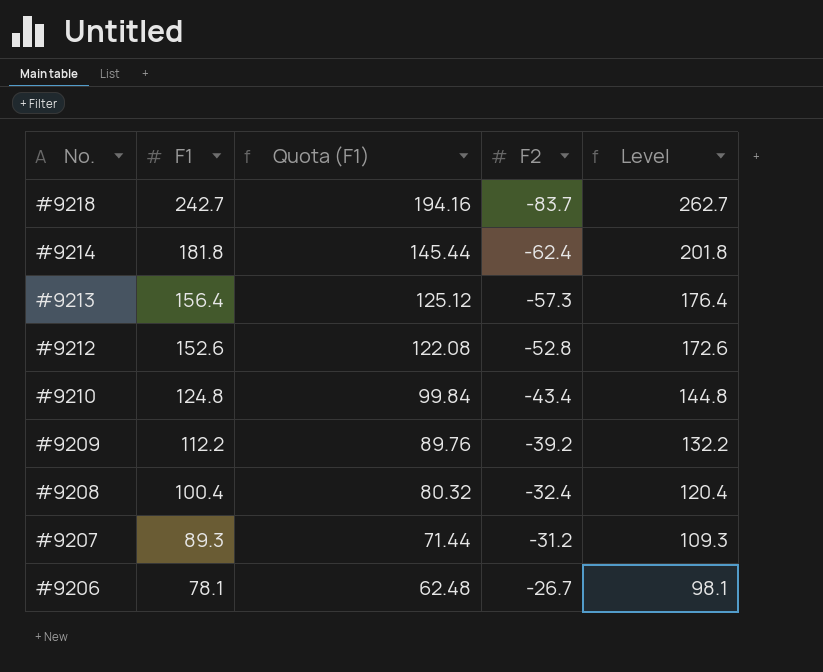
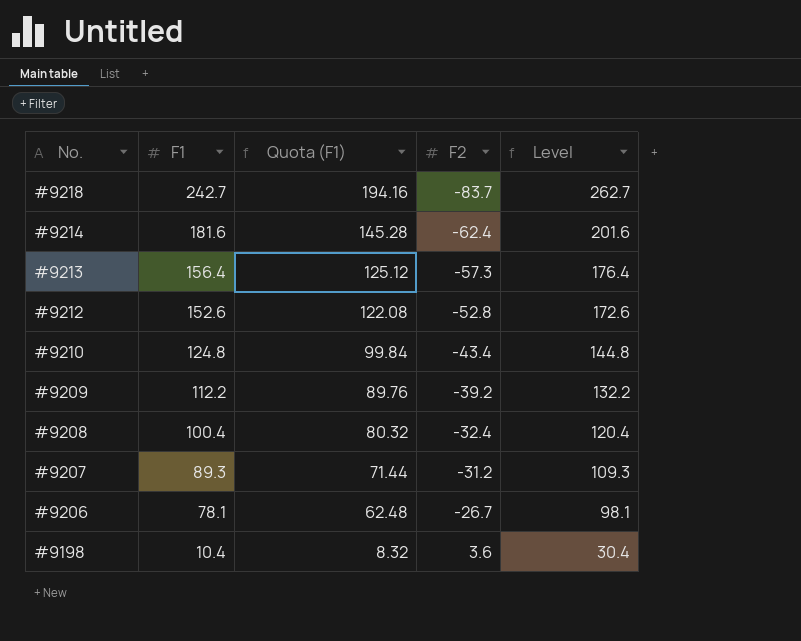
#9214 | F1: 181.8 -> 181.6
#9214 | Quota (F1): 145.44 -> 145.28
#9214 | Level: 201.8 -> 201.6
row #9198: none -> 10.4 | 8.32 | 3.6 | 30.4

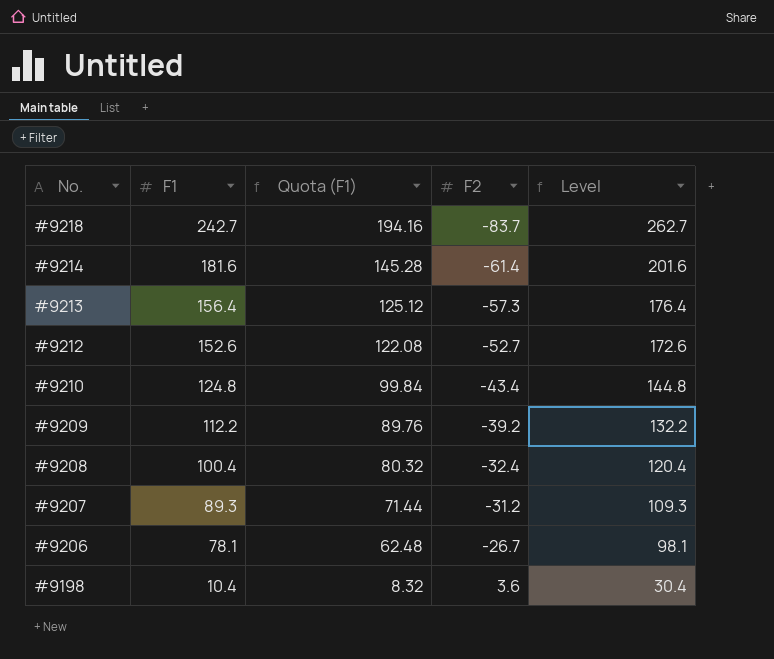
#9214 | F2: -62.4 -> -61.4
#9212 | F2: -52.8 -> -52.7

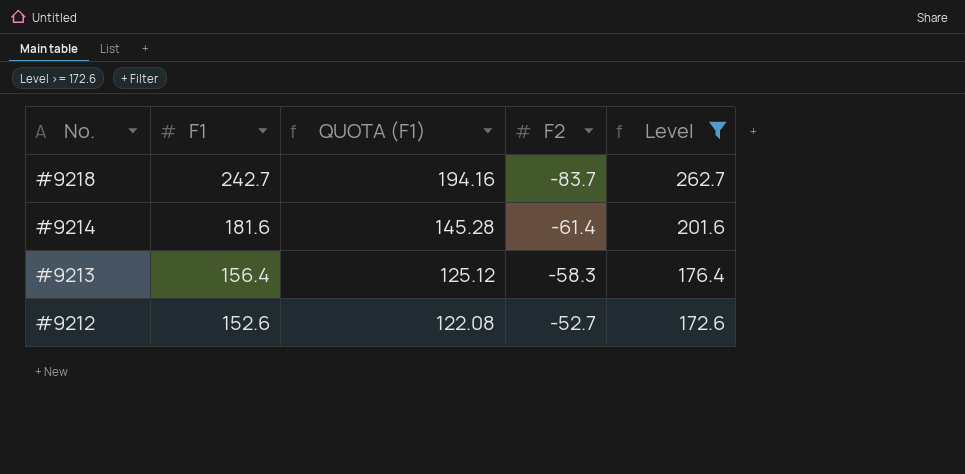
filter: none -> Level >= 172.6
column name: Quota (F1) -> QUOTA (F1)
#9213 | F2: -57.3 -> -58.3

